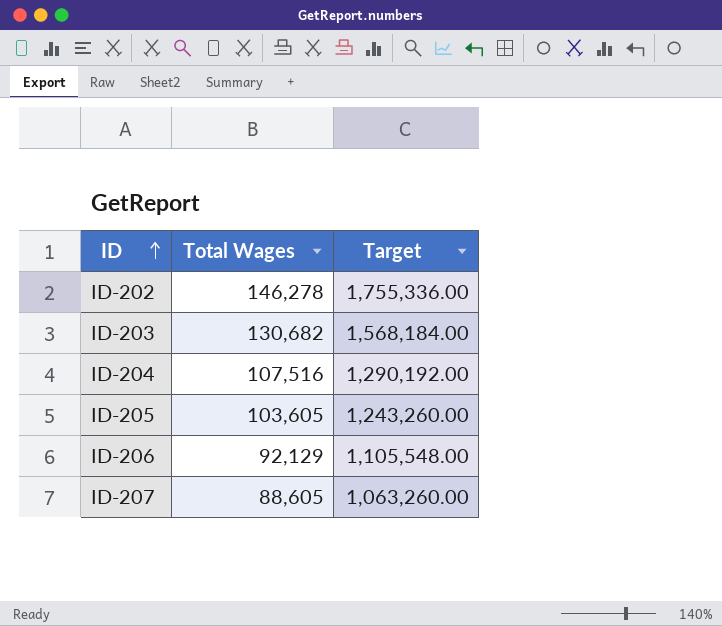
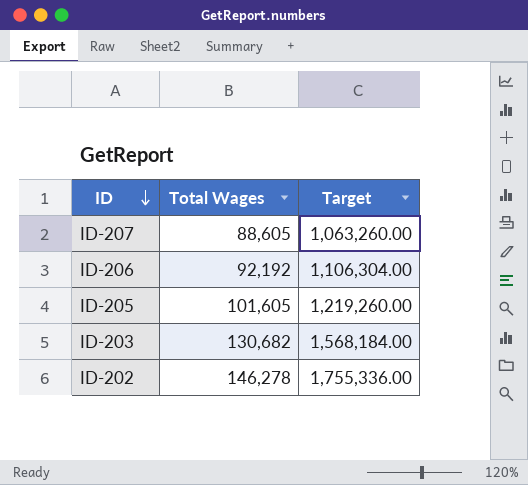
row order: ID ascending -> ID descending
row ID-204: 107,516 | 1,290,192.00 -> none
ID-206 | Total Wages: 92,129 -> 92,192
ID-206 | Target: 1,105,548.00 -> 1,106,304.00
ID-205 | Total Wages: 103,605 -> 101,605
ID-205 | Target: 1,243,260.00 -> 1,219,260.00

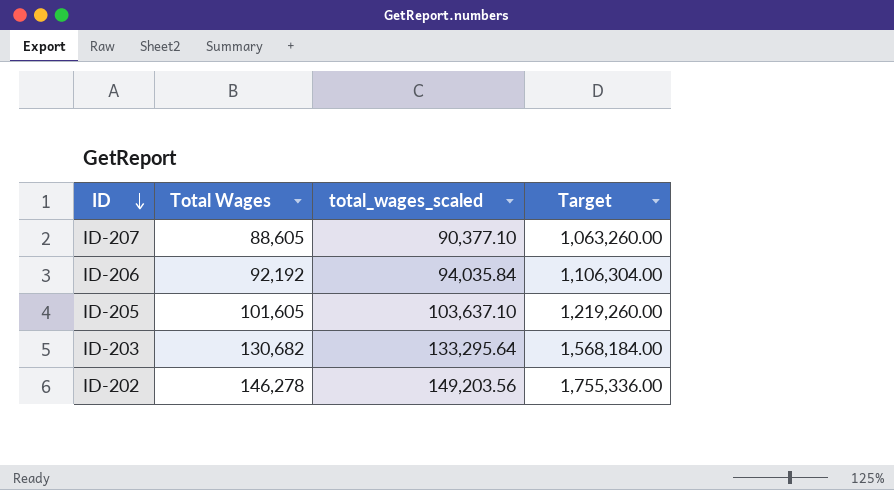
column total_wages_scaled | formula: none -> [Total Wages] * 1.02

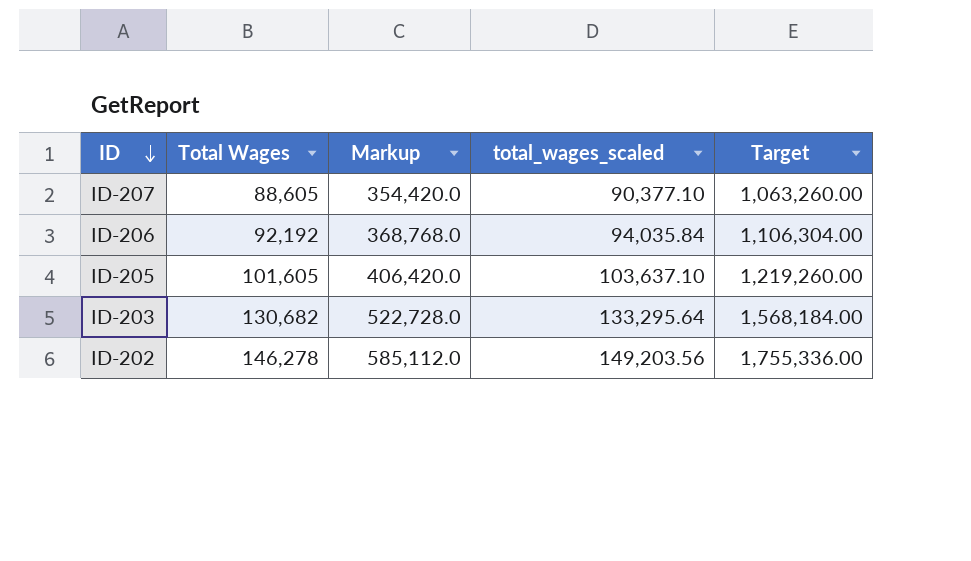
column Markup | formula: none -> [Total Wages] * 4

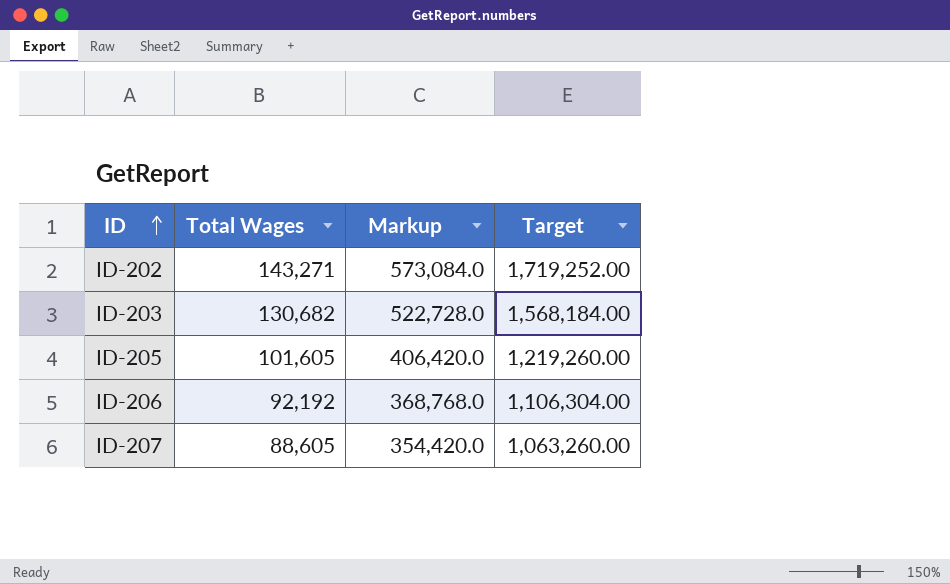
row order: ID descending -> ID ascending
column total_wages_scaled | formula: [Total Wages] * 1.02 -> none
ID-202 | Total Wages: 146,278 -> 143,271
ID-202 | Markup: 585,112.0 -> 573,084.0
ID-202 | Target: 1,755,336.00 -> 1,719,252.00

